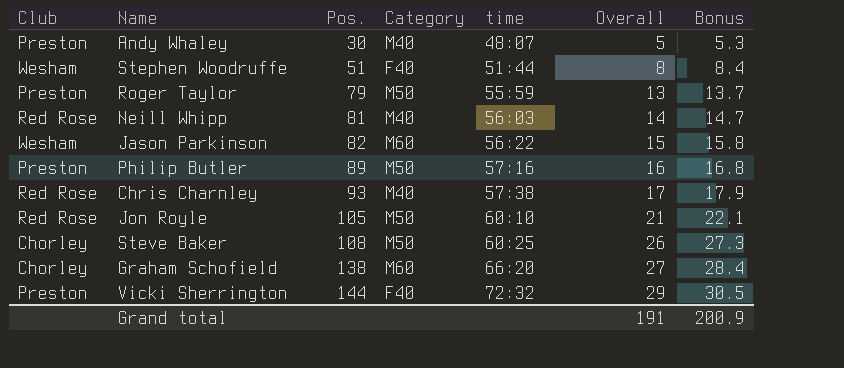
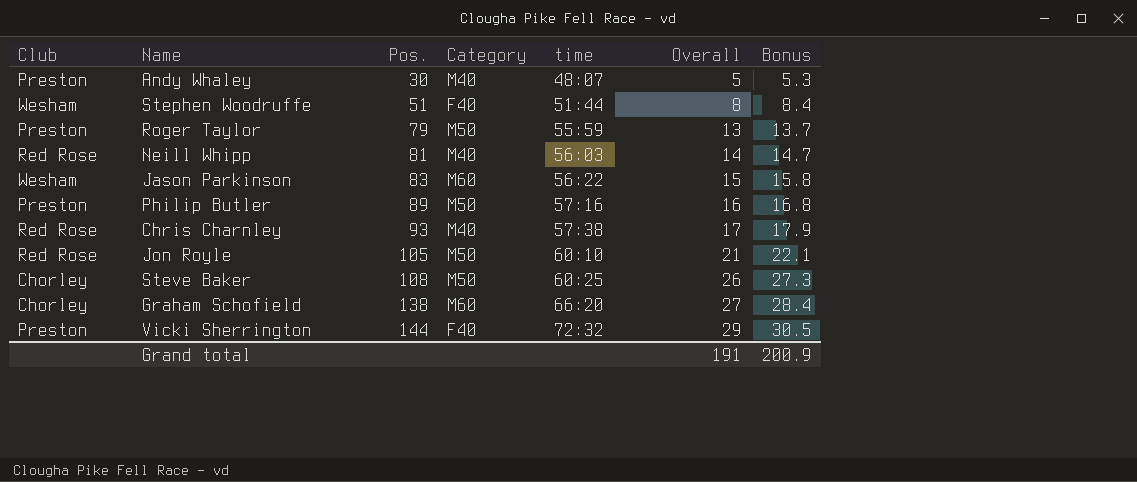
Jason Parkinson | Pos.: 82 -> 83

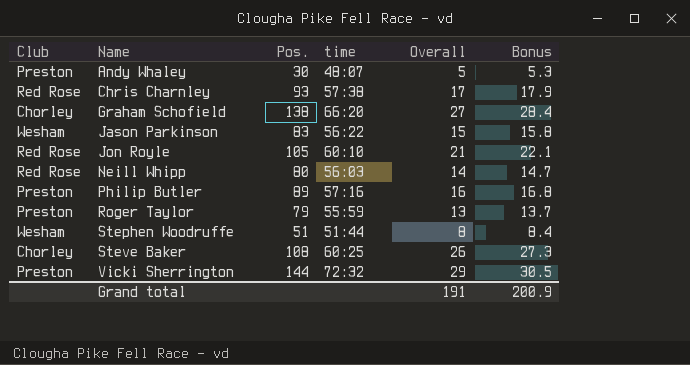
row order: Pos. ascending -> Name ascending
column Category | position: 4 -> none
Neill Whipp | Pos.: 81 -> 80

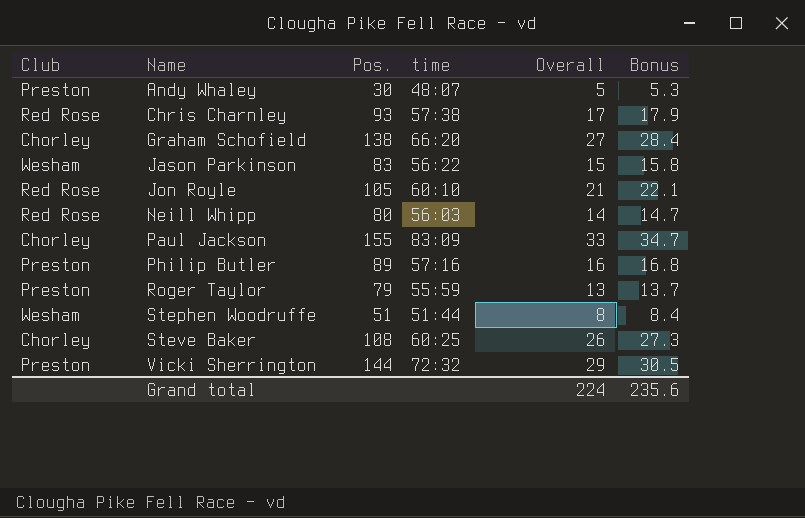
row Paul Jackson: none -> Chorley | 155 | 83:09 | 33 | 34.7
Grand total | Overall: 191 -> 224
Grand total | Bonus: 200.9 -> 235.6

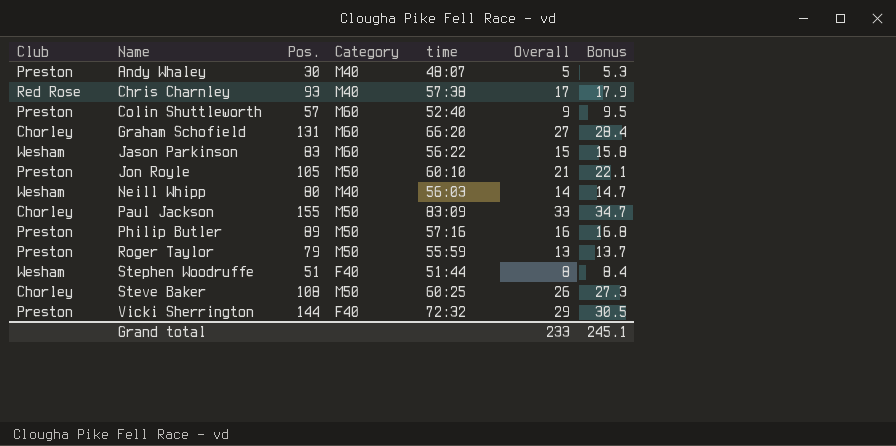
column Category | position: none -> 4
row Colin Shuttleworth: none -> Preston | 57 | M60 | 52:40 | 9 | 9.5
Graham Schofield | Pos.: 138 -> 131
Jon Royle | Club: Red Rose -> Preston
Neill Whipp | Club: Red Rose -> Wesham
Grand total | Overall: 224 -> 233
Grand total | Bonus: 235.6 -> 245.1

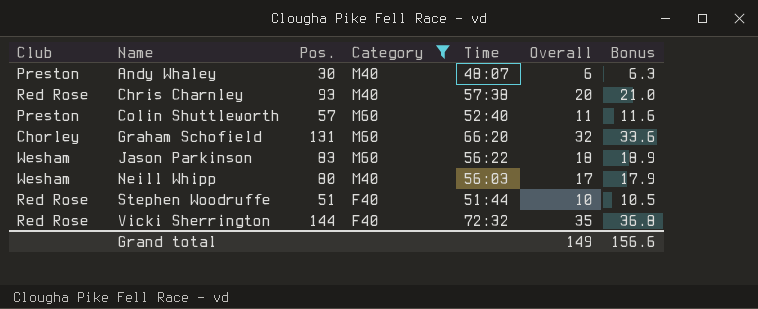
filter: none -> Category != M50
column name: time -> Time
Andy Whaley | Overall: 5 -> 6
Andy Whaley | Bonus: 5.3 -> 6.3
Chris Charnley | Overall: 17 -> 20
Chris Charnley | Bonus: 17.9 -> 21.0
Colin Shuttleworth | Overall: 9 -> 11
Colin Shuttleworth | Bonus: 9.5 -> 11.6
Graham Schofield | Overall: 27 -> 32
Graham Schofield | Bonus: 28.4 -> 33.6
Jason Parkinson | Overall: 15 -> 18
Jason Parkinson | Bonus: 15.8 -> 18.9
Neill Whipp | Overall: 14 -> 17
Neill Whipp | Bonus: 14.7 -> 17.9
Stephen Woodruffe | Club: Wesham -> Red Rose
Stephen Woodruffe | Overall: 8 -> 10
Stephen Woodruffe | Bonus: 8.4 -> 10.5
Vicki Sherrington | Club: Preston -> Red Rose
Vicki Sherrington | Overall: 29 -> 35
Vicki Sherrington | Bonus: 30.5 -> 36.8
Grand total | Overall: 233 -> 149
Grand total | Bonus: 245.1 -> 156.6

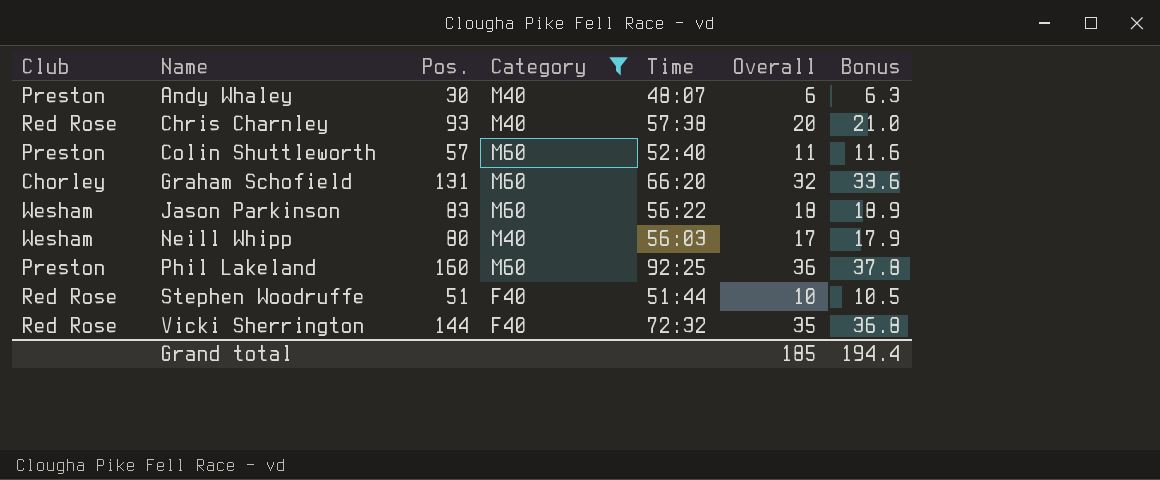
row Phil Lakeland: none -> Preston | 160 | M60 | 92:25 | 36 | 37.8
Grand total | Overall: 149 -> 185
Grand total | Bonus: 156.6 -> 194.4

